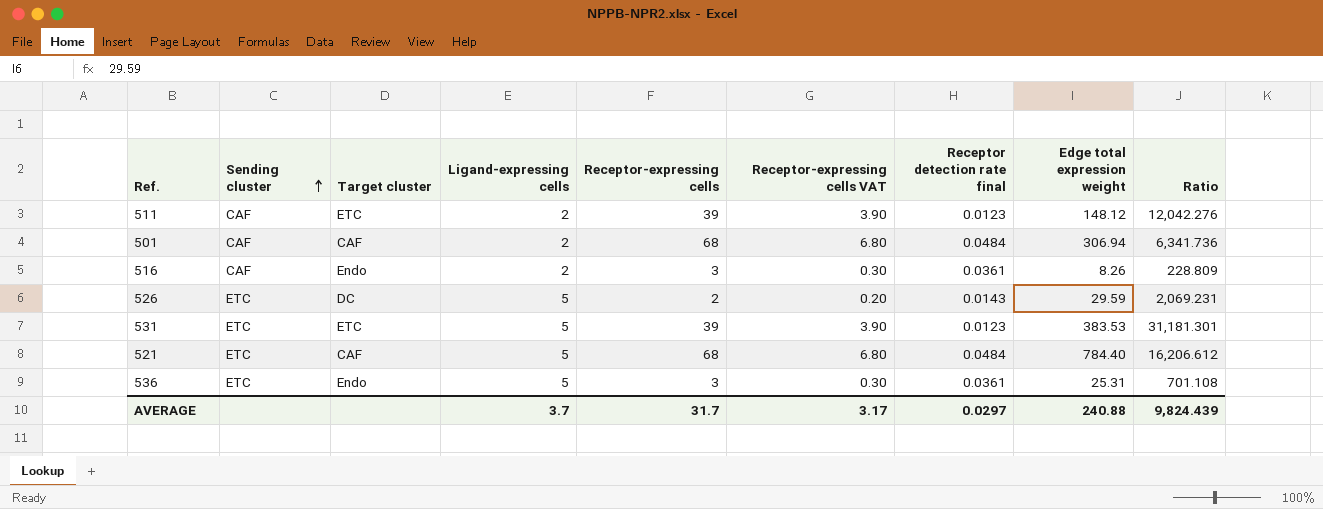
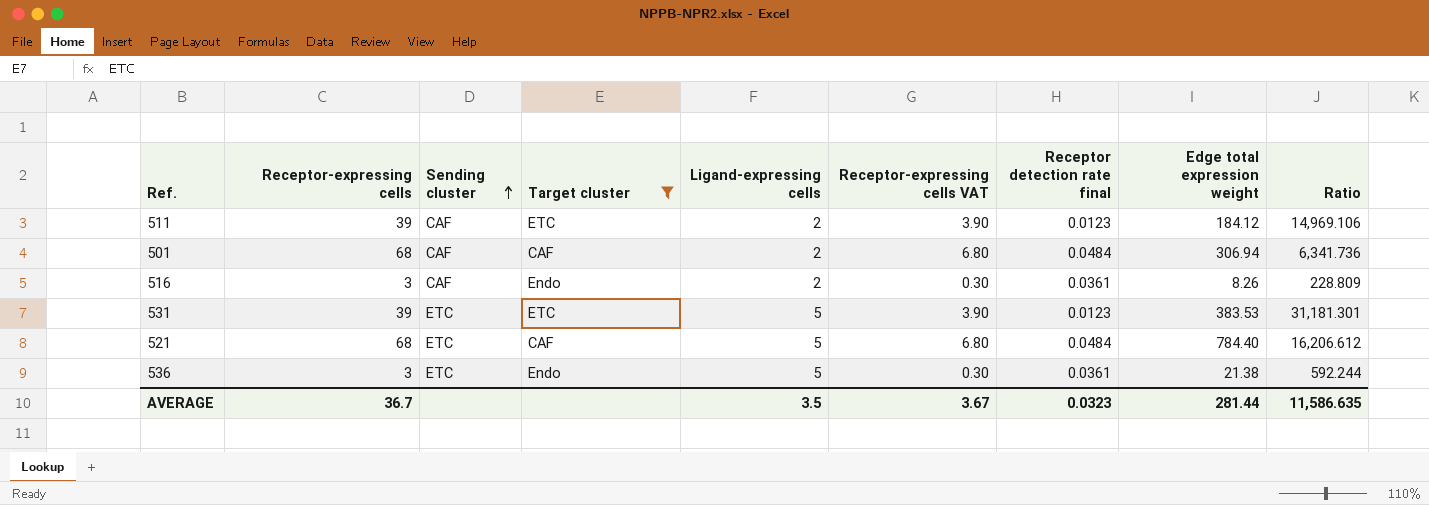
filter: none -> Target cluster != DC
column Receptor-expressing cells | position: 5 -> 2
511 | Edge total expression weight: 148.12 -> 184.12
511 | Ratio: 12,042.276 -> 14,969.106
536 | Edge total expression weight: 25.31 -> 21.38
536 | Ratio: 701.108 -> 592.244
AVERAGE | Receptor-expressing cells: 31.7 -> 36.7
AVERAGE | Ligand-expressing cells: 3.7 -> 3.5
AVERAGE | Receptor-expressing cells VAT: 3.17 -> 3.67
AVERAGE | Receptor detection rate final: 0.0297 -> 0.0323
AVERAGE | Edge total expression weight: 240.88 -> 281.44
AVERAGE | Ratio: 9,824.439 -> 11,586.635

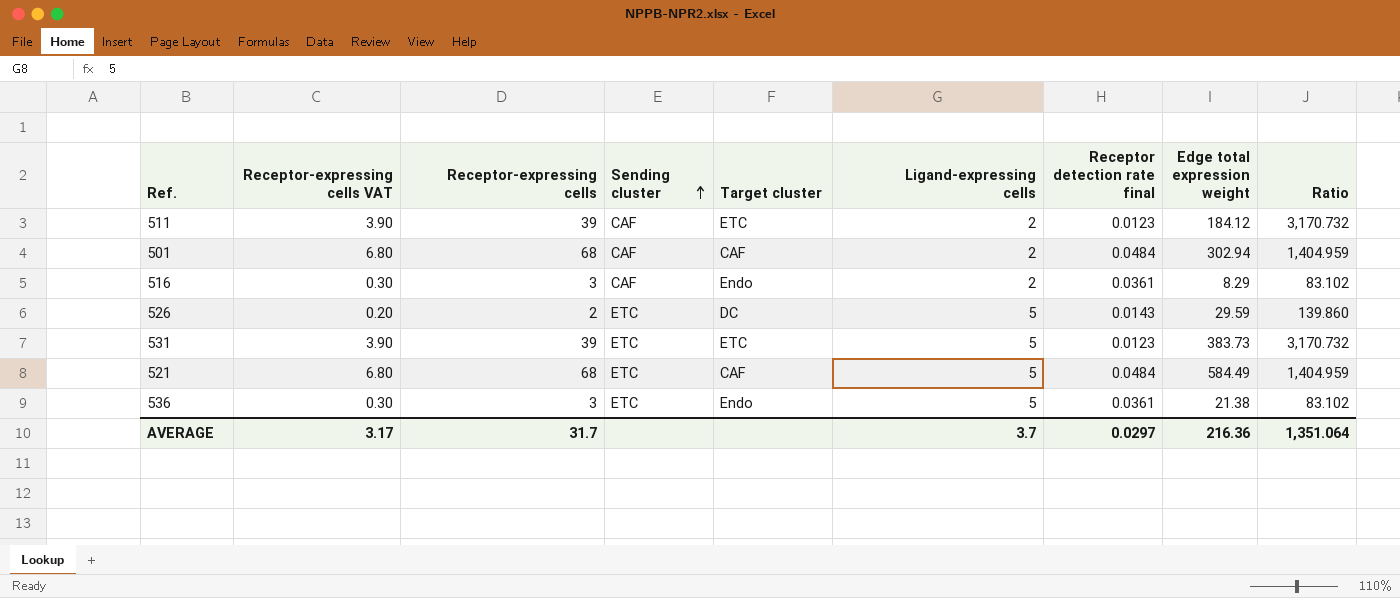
filter: Target cluster != DC -> none
column Receptor-expressing cells VAT | position: 6 -> 2
column Ratio | formula: [Edge total expression weight] / [Receptor detection rate final] -> [Receptor-expressing cells] / [Receptor detection rate final]
501 | Edge total expression weight: 306.94 -> 302.94
516 | Edge total expression weight: 8.26 -> 8.29
531 | Edge total expression weight: 383.53 -> 383.73
521 | Edge total expression weight: 784.40 -> 584.49
AVERAGE | Receptor-expressing cells VAT: 3.67 -> 3.17
AVERAGE | Receptor-expressing cells: 36.7 -> 31.7
AVERAGE | Ligand-expressing cells: 3.5 -> 3.7
AVERAGE | Receptor detection rate final: 0.0323 -> 0.0297
AVERAGE | Edge total expression weight: 281.44 -> 216.36
AVERAGE | Ratio: 11,586.635 -> 1,351.064

